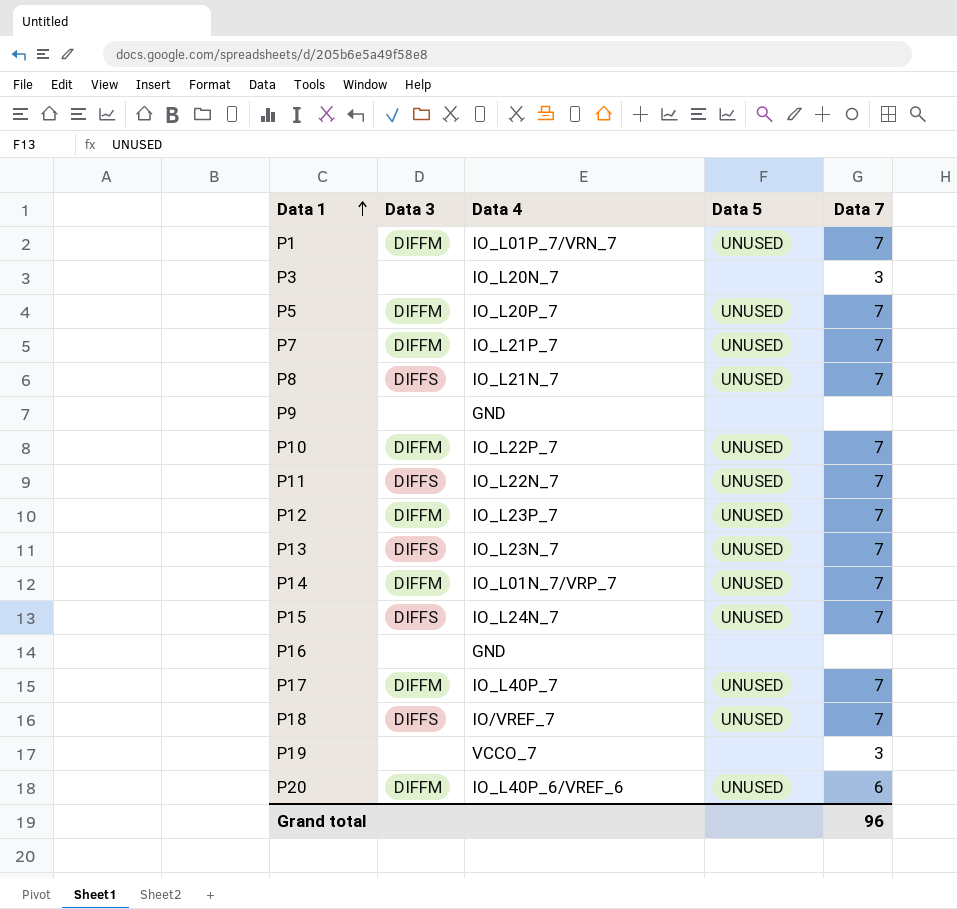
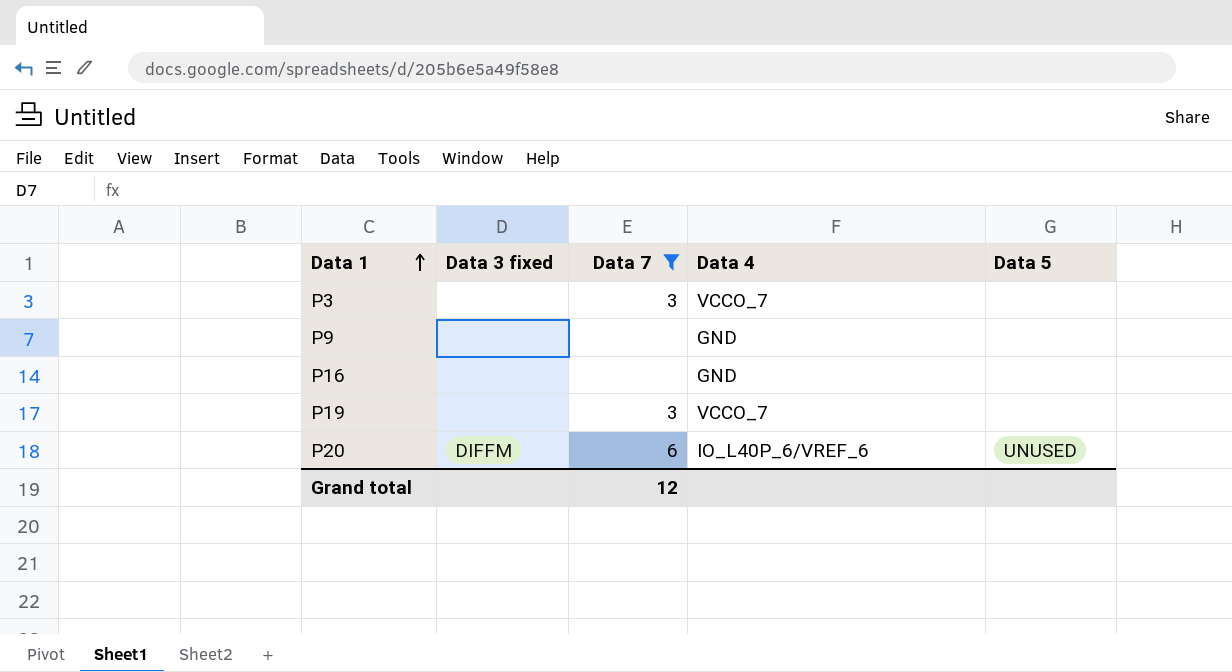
filter: none -> Data 7 != 7
column name: Data 3 -> Data 3 fixed
column Data 7 | position: 5 -> 3
P3 | Data 4: IO_L20N_7 -> VCCO_7
Grand total | Data 7: 96 -> 12

